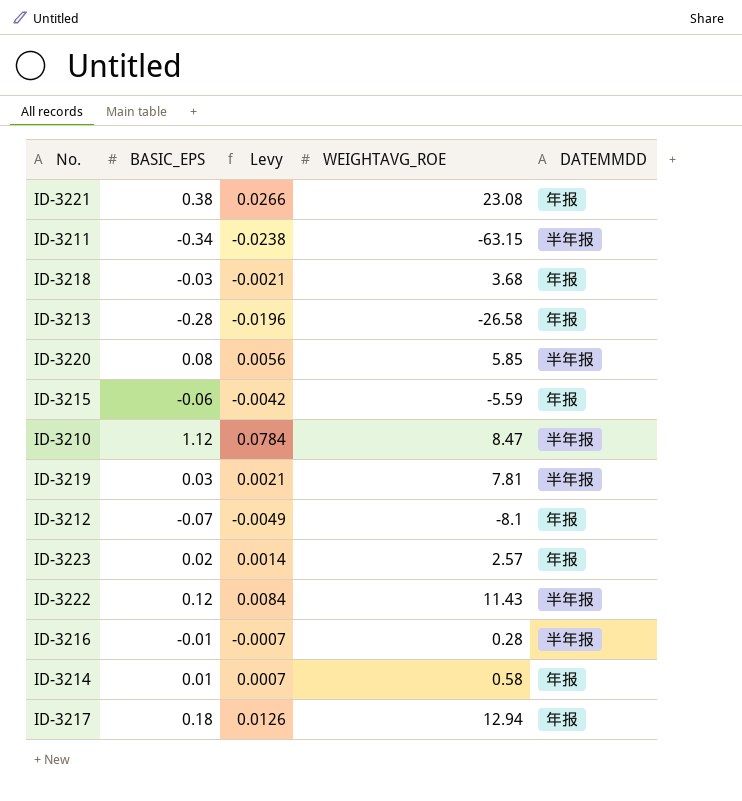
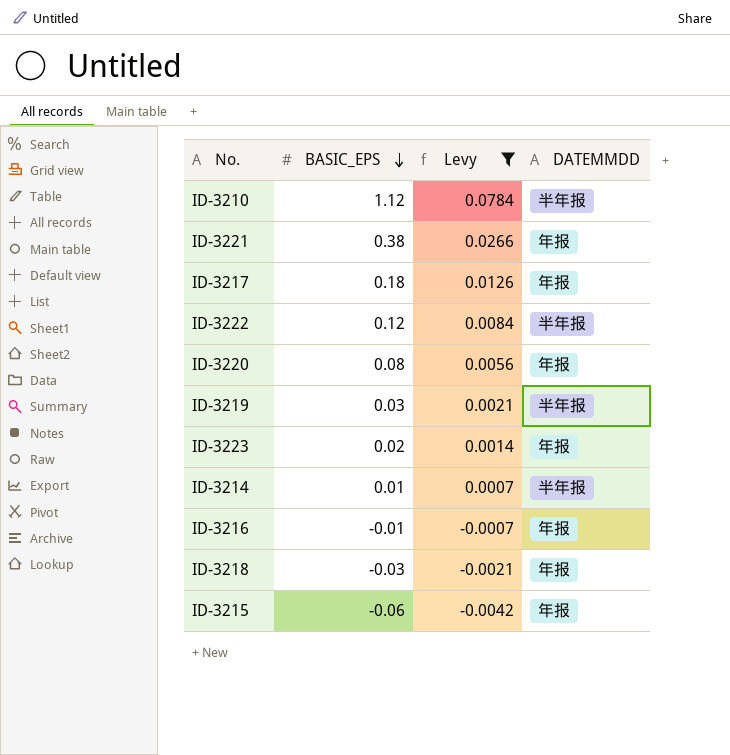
filter: none -> Levy >= -0.0042
row order: none -> BASIC_EPS descending
column WEIGHTAVG_ROE | position: 4 -> none
ID-3220 | DATEMMDD: 半年报 -> 年报
ID-3214 | DATEMMDD: 年报 -> 半年报
ID-3216 | DATEMMDD: 半年报 -> 年报

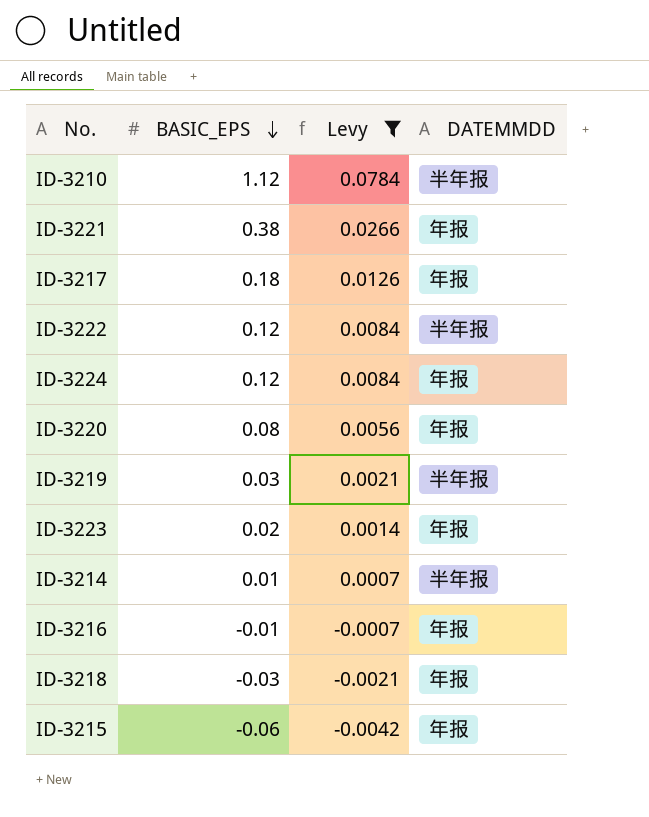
row ID-3224: none -> 0.12 | 0.0084 | 年报

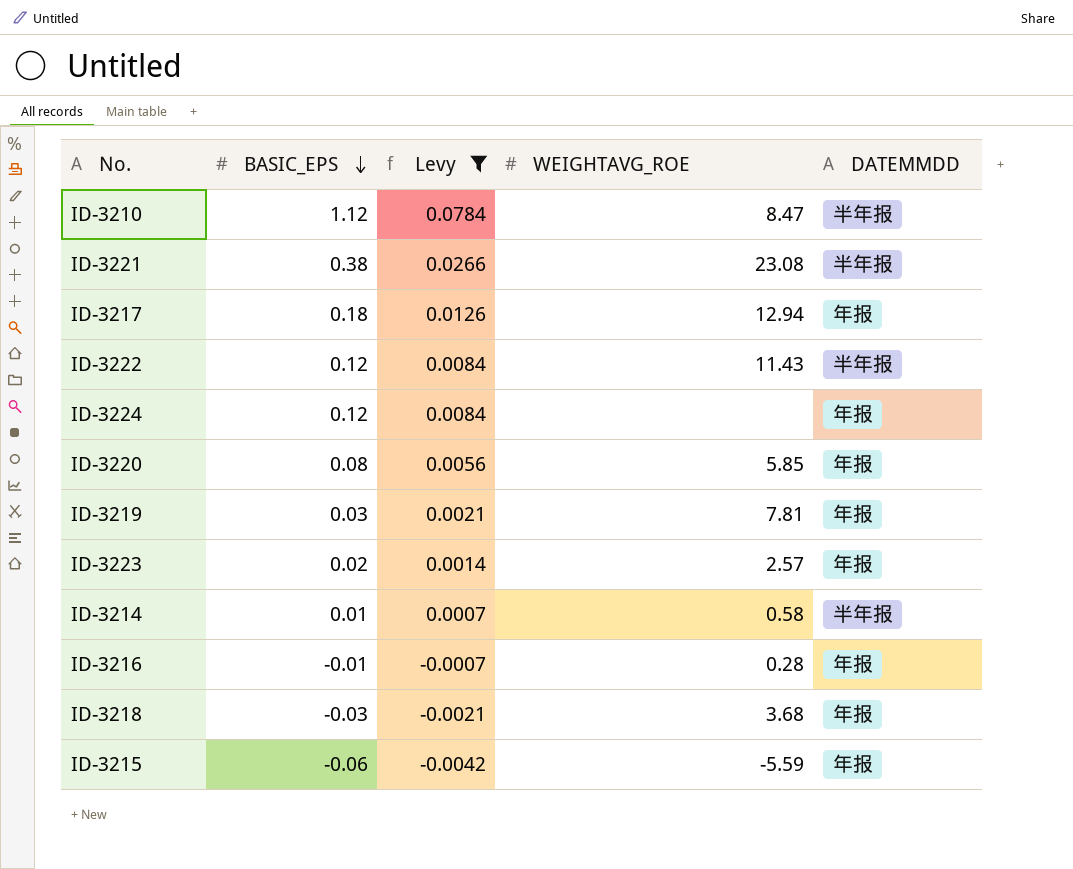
column WEIGHTAVG_ROE | position: none -> 4
ID-3221 | DATEMMDD: 年报 -> 半年报
ID-3219 | DATEMMDD: 半年报 -> 年报

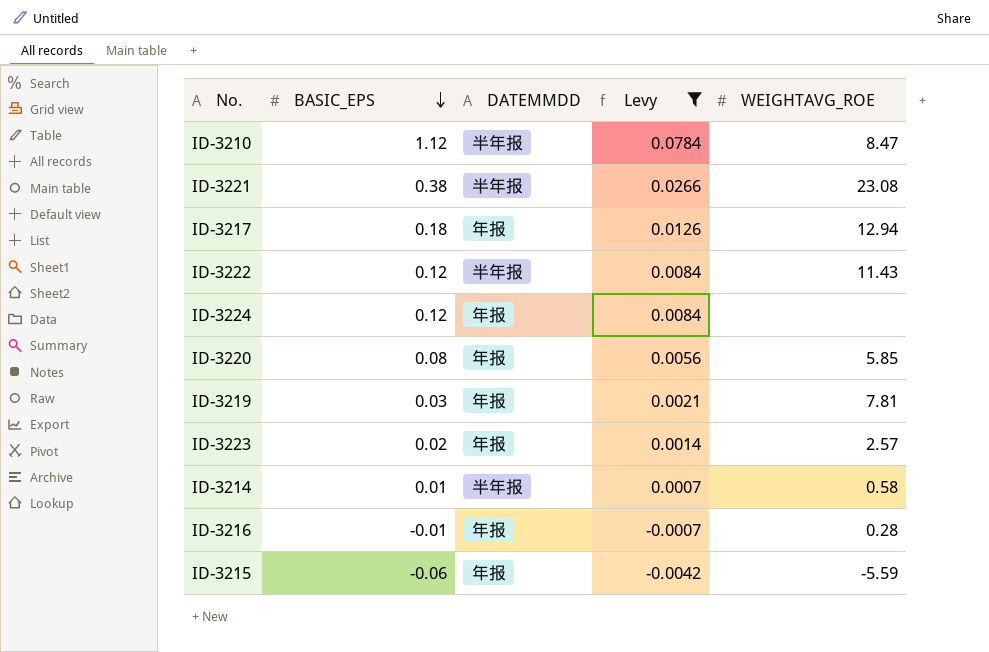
column DATEMMDD | position: 5 -> 3
row ID-3218: -0.03 | -0.0021 | 3.68 | 年报 -> none

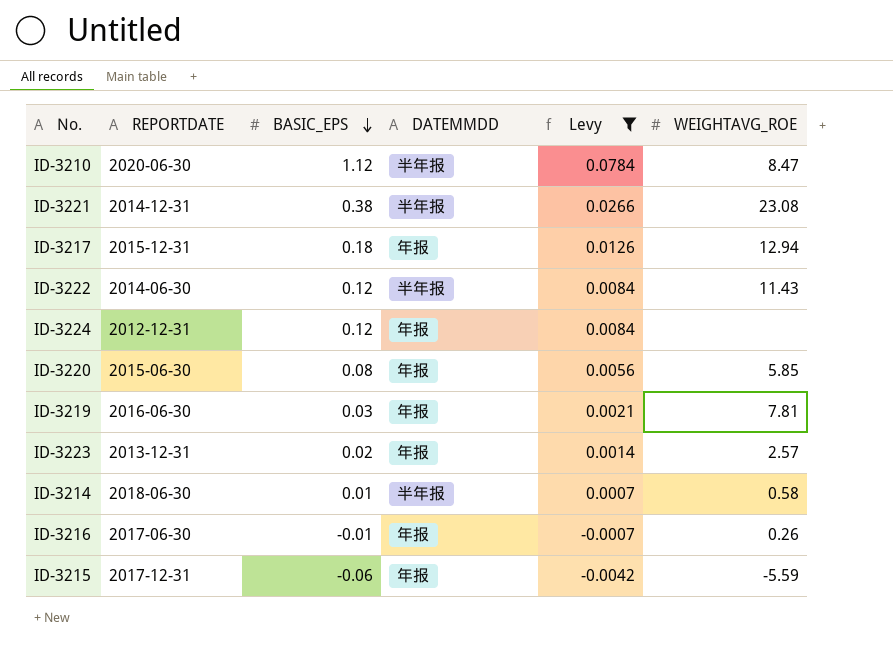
column REPORTDATE | position: none -> 2
ID-3216 | WEIGHTAVG_ROE: 0.28 -> 0.26

